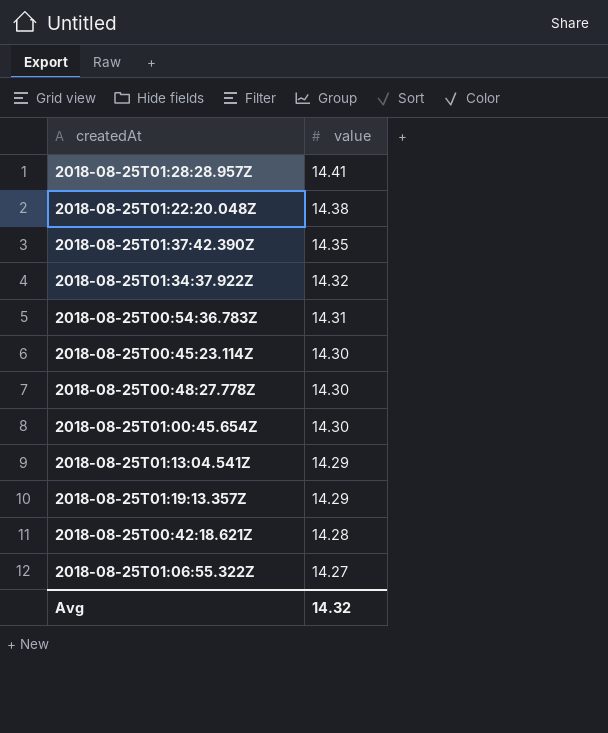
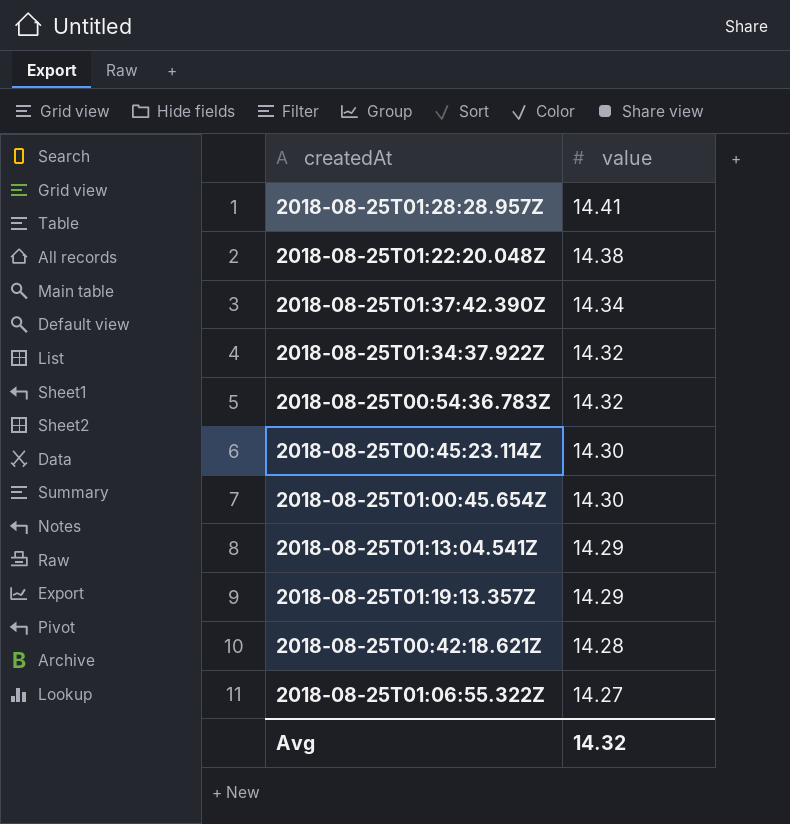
row 2018-08-25T00:48:27.778Z: 14.30 -> none
2018-08-25T01:37:42.390Z | value: 14.35 -> 14.34
2018-08-25T00:54:36.783Z | value: 14.31 -> 14.32

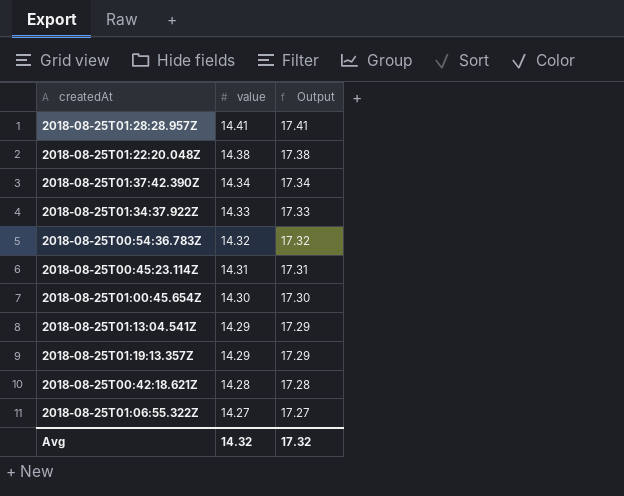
column Output | formula: none -> [value] + 3
2018-08-25T01:34:37.922Z | value: 14.32 -> 14.33
2018-08-25T00:45:23.114Z | value: 14.30 -> 14.31

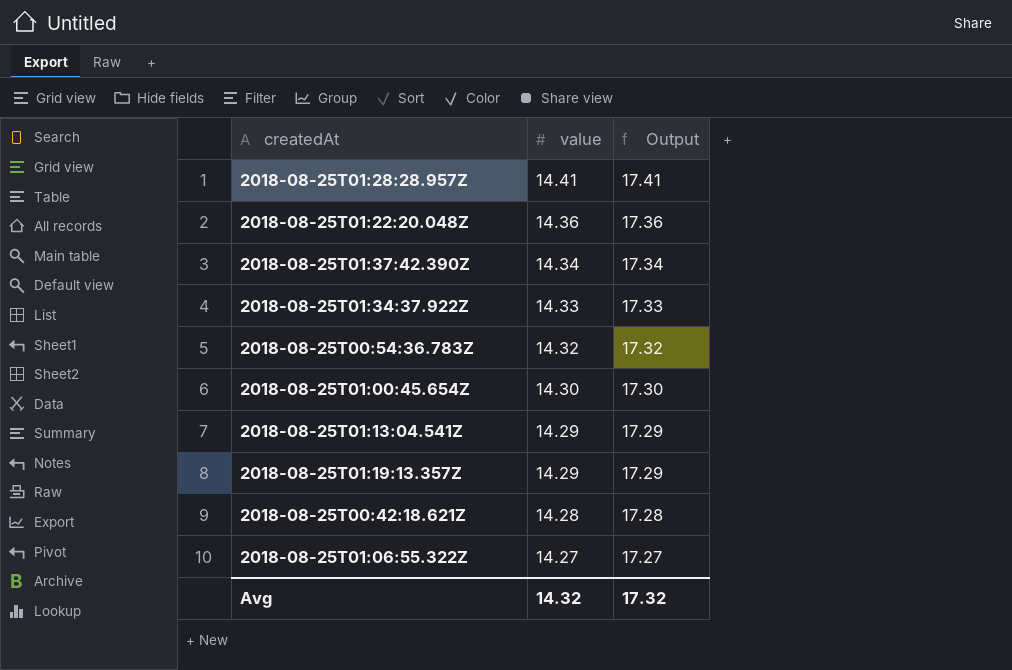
row 2018-08-25T00:45:23.114Z: 14.31 | 17.31 -> none
2018-08-25T01:22:20.048Z | value: 14.38 -> 14.36
2018-08-25T01:22:20.048Z | Output: 17.38 -> 17.36

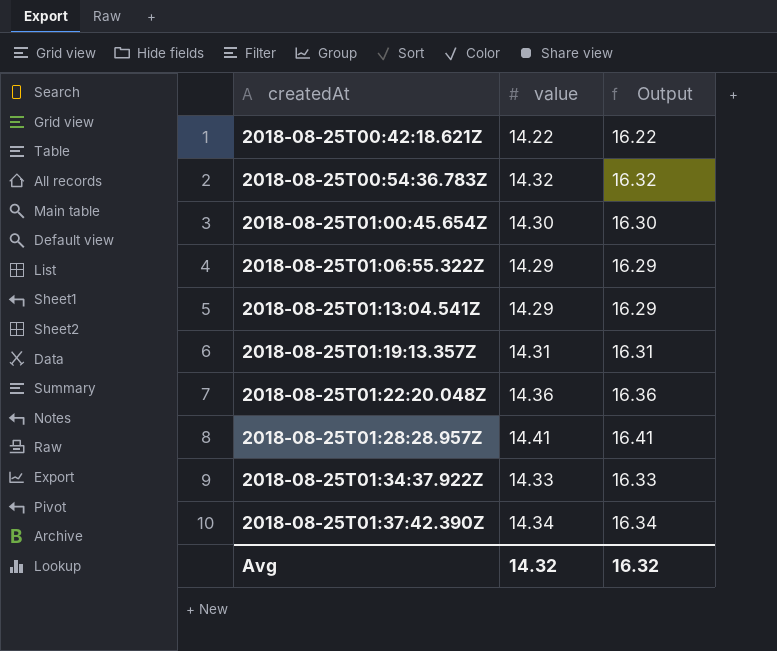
row order: value descending -> createdAt ascending
column Output | formula: [value] + 3 -> [value] + 2
2018-08-25T00:42:18.621Z | value: 14.28 -> 14.22
2018-08-25T01:06:55.322Z | value: 14.27 -> 14.29
2018-08-25T01:19:13.357Z | value: 14.29 -> 14.31
Avg | Output: 17.32 -> 16.32

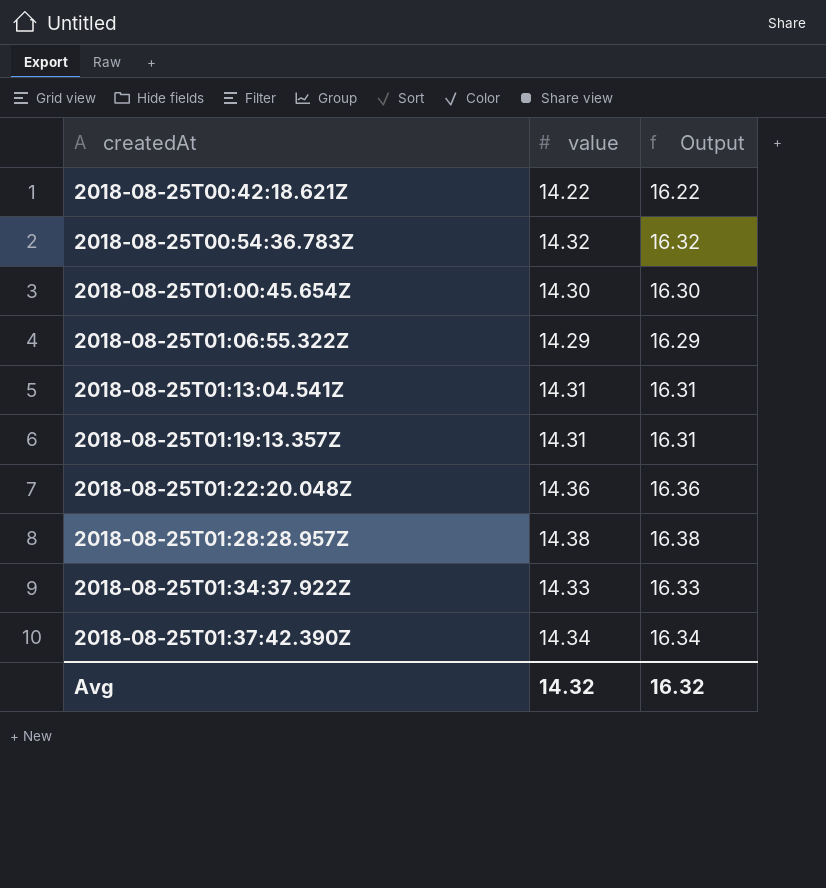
2018-08-25T01:13:04.541Z | value: 14.29 -> 14.31
2018-08-25T01:13:04.541Z | Output: 16.29 -> 16.31
2018-08-25T01:28:28.957Z | value: 14.41 -> 14.38
2018-08-25T01:28:28.957Z | Output: 16.41 -> 16.38

